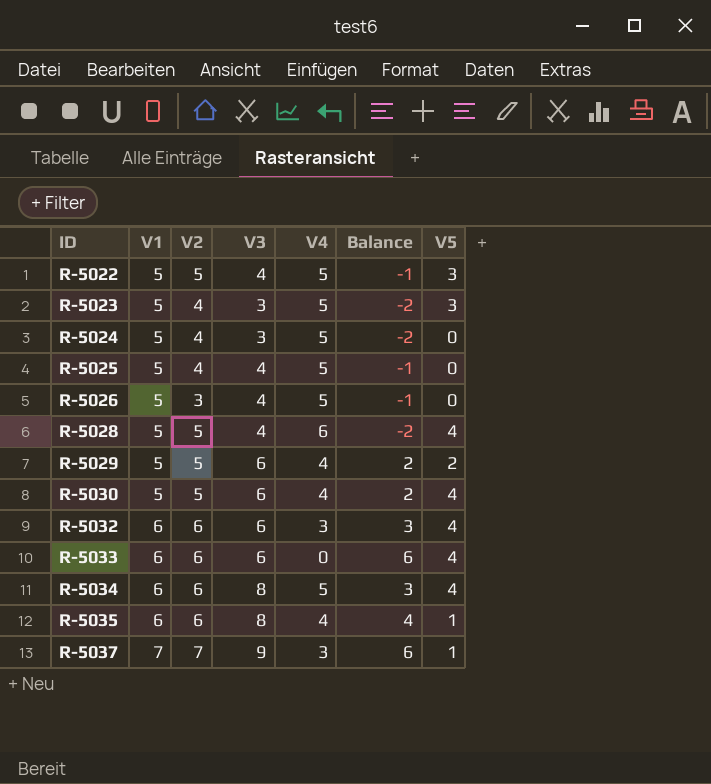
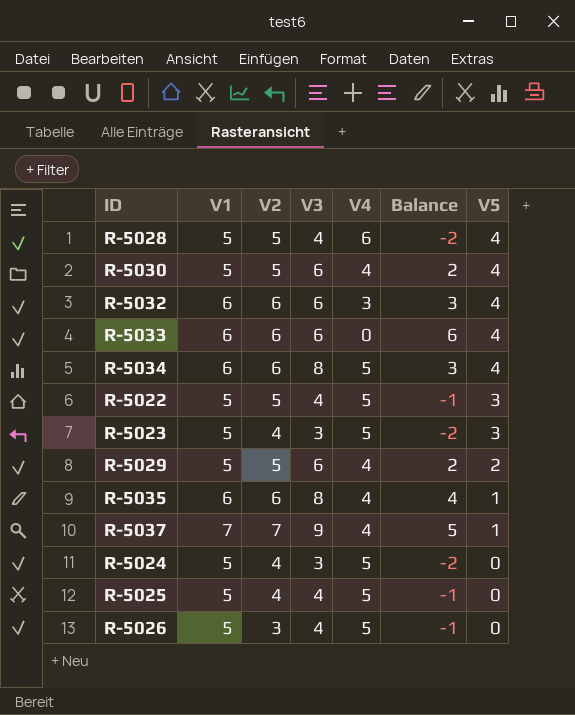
row order: ID ascending -> V5 descending
R-5037 | V4: 3 -> 4
R-5037 | Balance: 6 -> 5

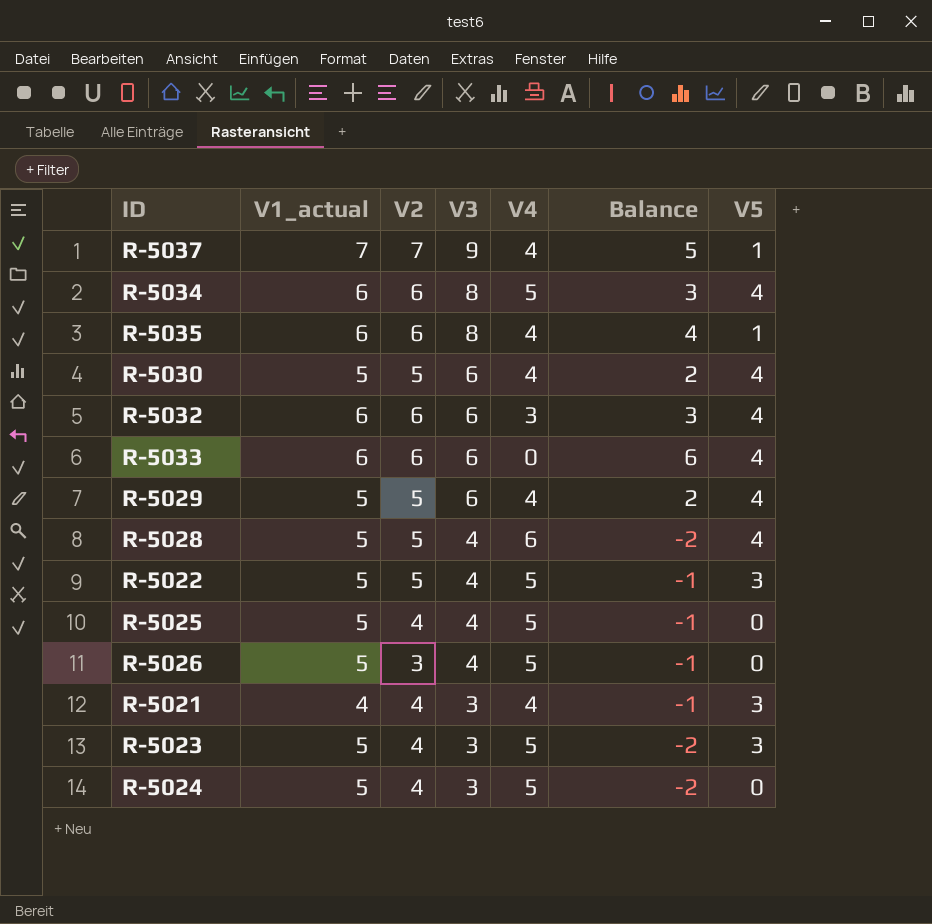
row order: V5 descending -> V3 descending
column name: V1 -> V1_actual
R-5029 | V5: 2 -> 4
row R-5021: none -> 4 | 4 | 3 | 4 | -1 | 3

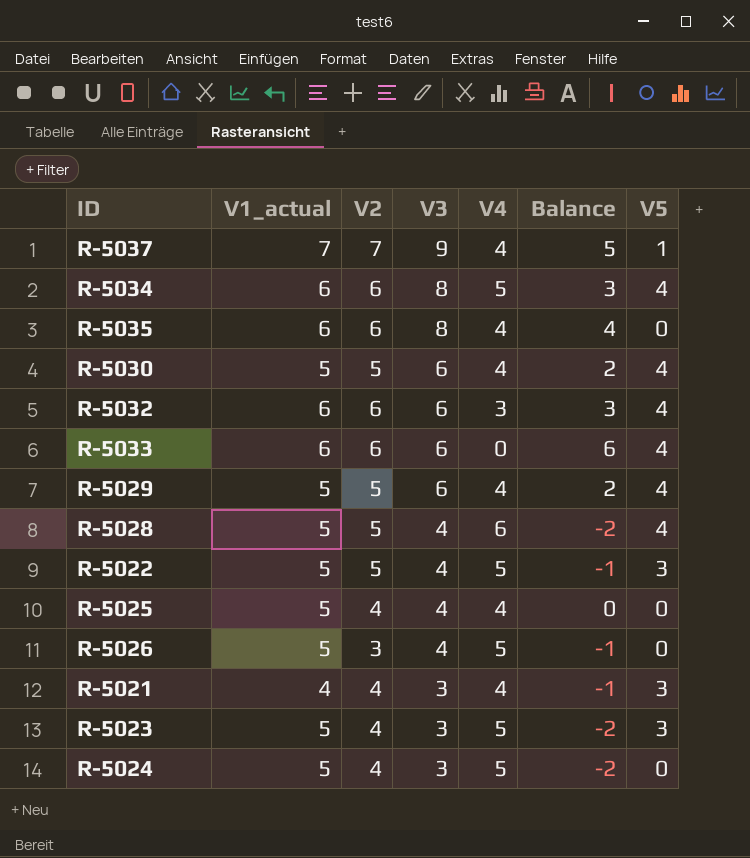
R-5035 | V5: 1 -> 0
R-5025 | V4: 5 -> 4
R-5025 | Balance: -1 -> 0

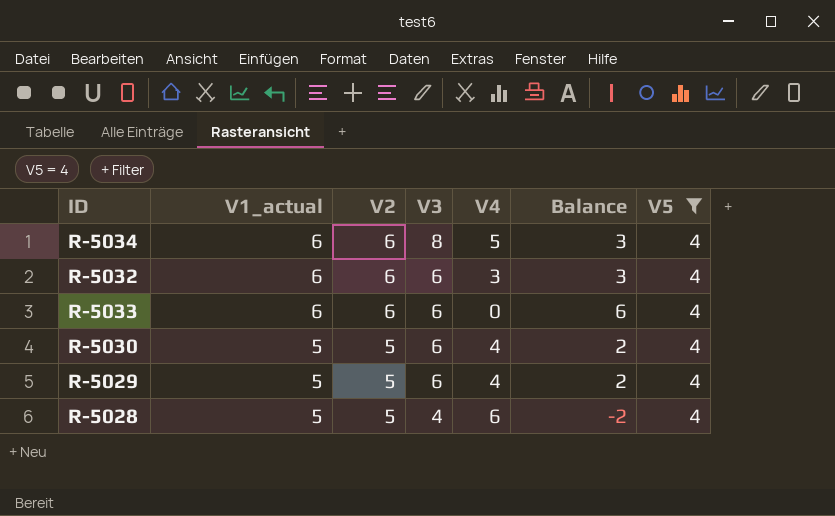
filter: none -> V5 = 4
row order: V3 descending -> V1_actual descending

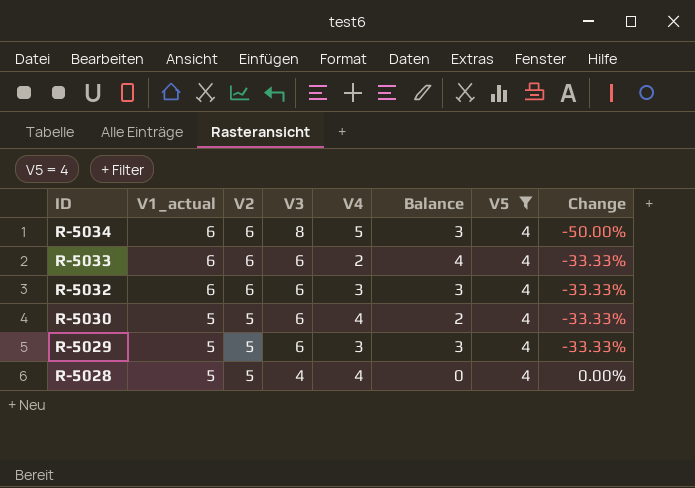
row order: V1_actual descending -> ID descending
column Change | formula: none -> ([V5] - [V3]) / [V3]
R-5033 | V4: 0 -> 2
R-5033 | Balance: 6 -> 4
R-5029 | V4: 4 -> 3
R-5029 | Balance: 2 -> 3
R-5028 | V4: 6 -> 4
R-5028 | Balance: -2 -> 0

